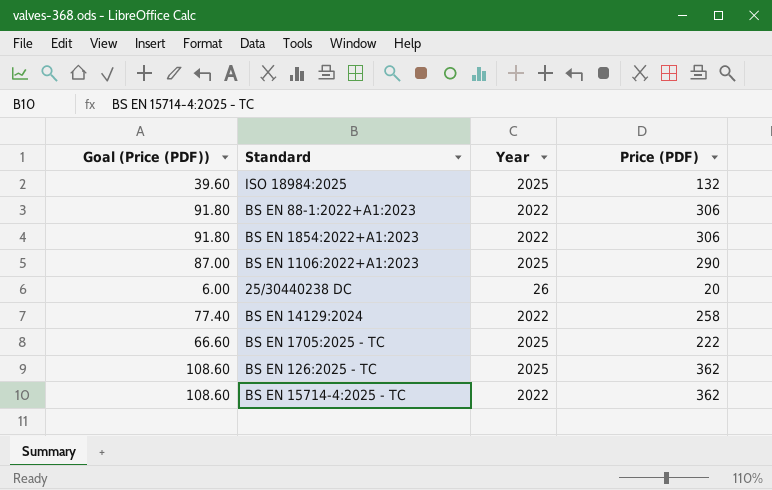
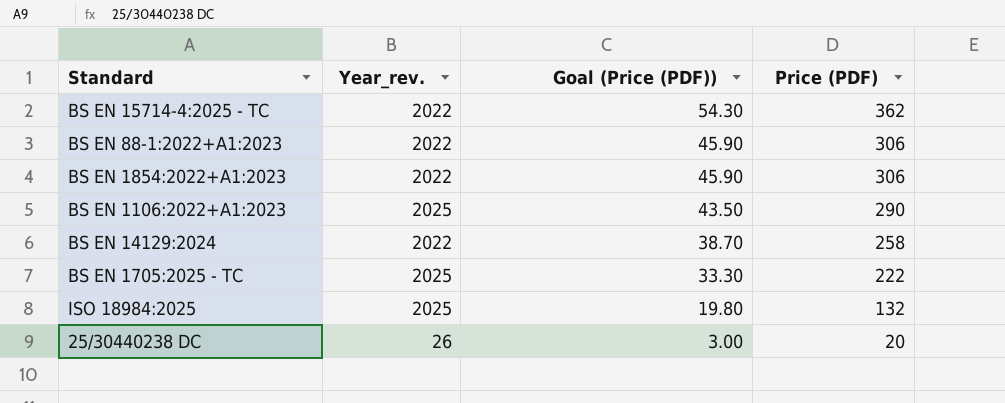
row order: none -> Goal (Price (PDF)) descending
column name: Year -> Year_rev.
column Goal (Price (PDF)) | formula: [Price (PDF)] * 0.3 -> [Price (PDF)] * 0.15
column Goal (Price (PDF)) | position: 1 -> 3
row BS EN 126:2025 - TC: 108.60 | 2025 | 362 -> none

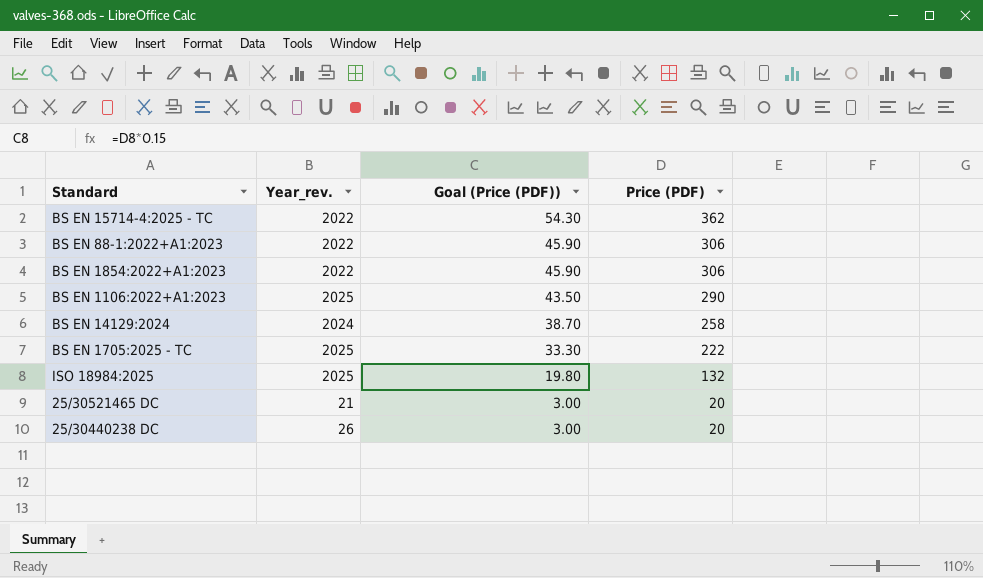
BS EN 14129:2024 | Year_rev.: 2022 -> 2024
row 25/30521465 DC: none -> 21 | 3.00 | 20

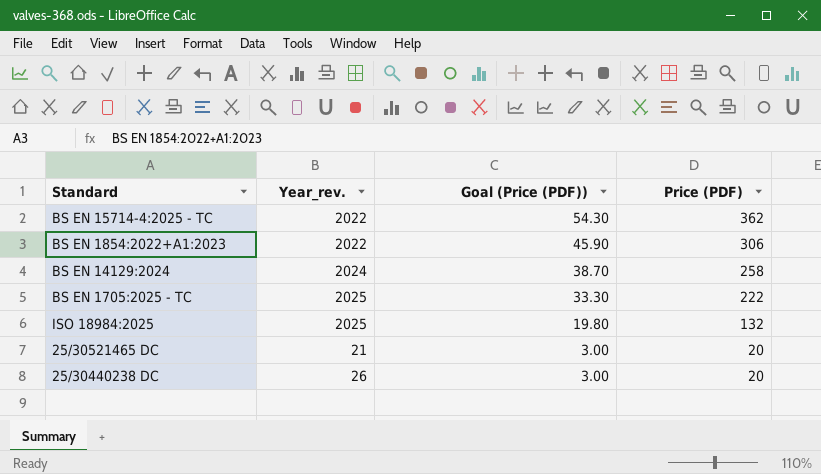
row BS EN 88-1:2022+A1:2023: 2022 | 45.90 | 306 -> none
row BS EN 1106:2022+A1:2023: 2025 | 43.50 | 290 -> none

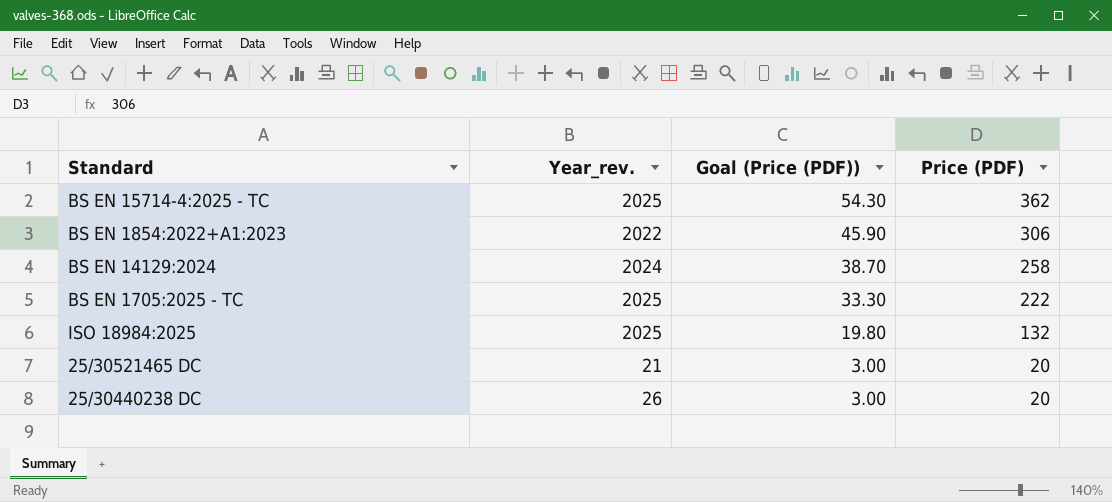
BS EN 15714-4:2025 - TC | Year_rev.: 2022 -> 2025

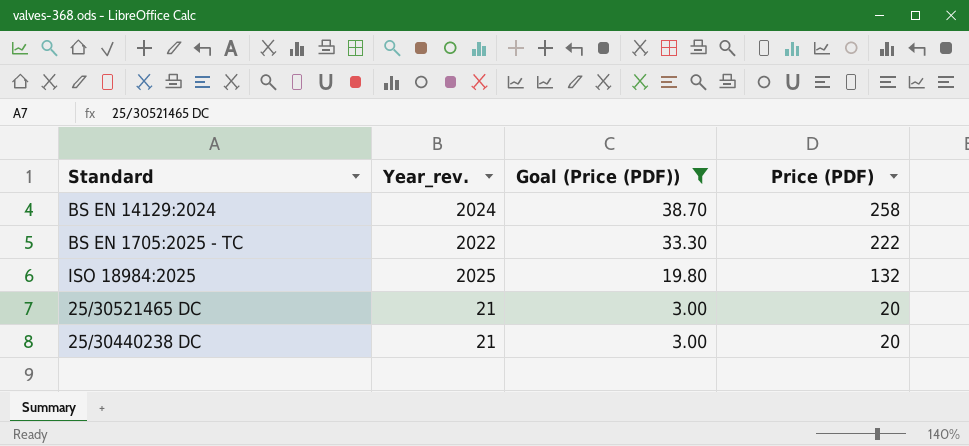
filter: none -> Goal (Price (PDF)) <= 38.70
BS EN 1705:2025 - TC | Year_rev.: 2025 -> 2022
25/30440238 DC | Year_rev.: 26 -> 21

